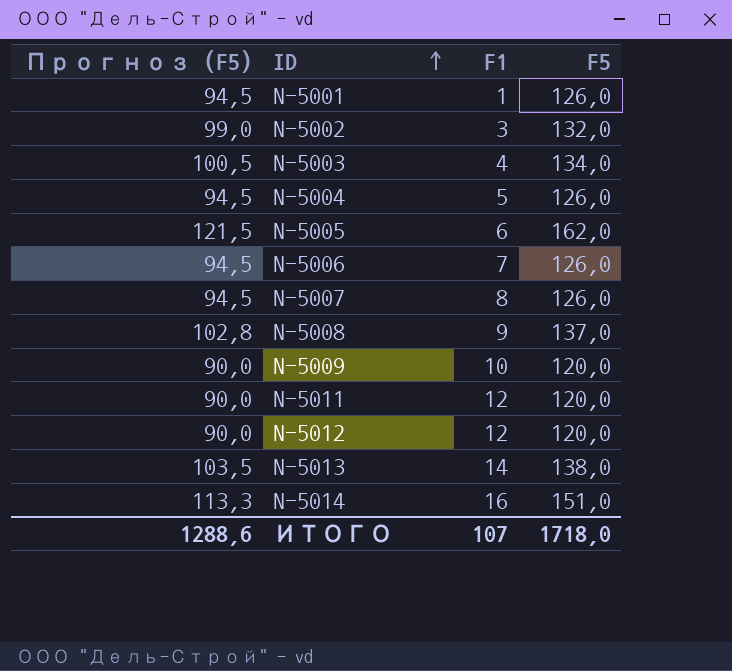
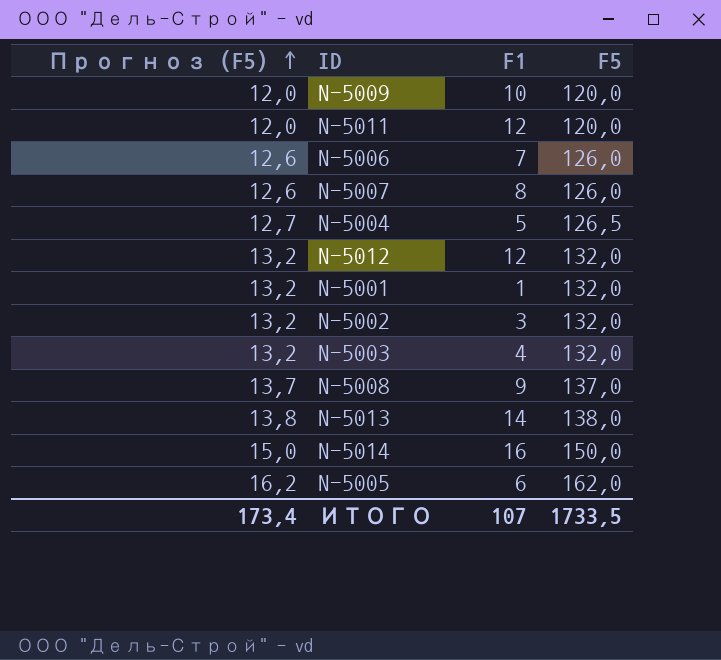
row order: ID ascending -> Прогноз (F5) ascending
column Прогноз (F5) | formula: [F5] * 0,75 -> [F5] * 0,1
N-5004 | F5: 126,0 -> 126,5
N-5012 | F5: 120,0 -> 132,0
N-5001 | F5: 126,0 -> 132,0
N-5003 | F5: 134,0 -> 132,0
N-5014 | F5: 151,0 -> 150,0
ИТОГО | Прогноз (F5): 1288,6 -> 173,4
ИТОГО | F5: 1718,0 -> 1733,5

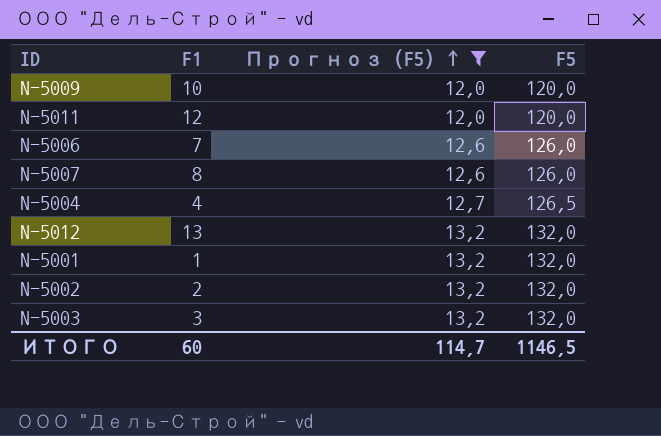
filter: none -> Прогноз (F5) <= 13,2
column Прогноз (F5) | position: 1 -> 3
N-5004 | F1: 5 -> 4
N-5012 | F1: 12 -> 13
N-5002 | F1: 3 -> 2
N-5003 | F1: 4 -> 3
ИТОГО | F1: 107 -> 60
ИТОГО | Прогноз (F5): 173,4 -> 114,7
ИТОГО | F5: 1733,5 -> 1146,5

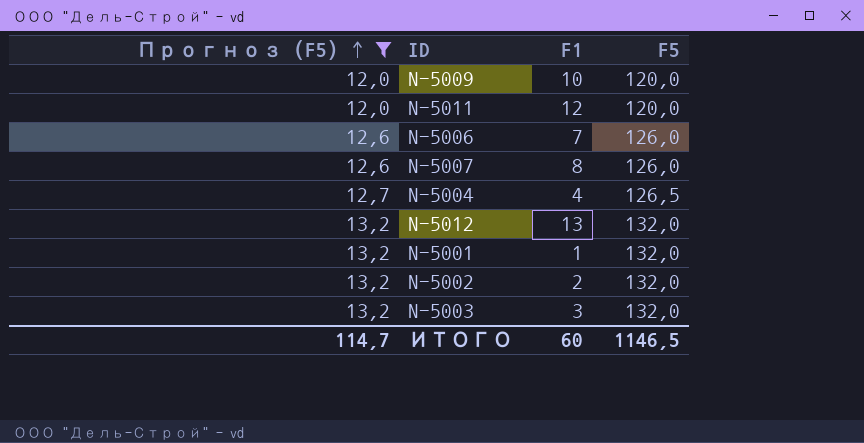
column Прогноз (F5) | position: 3 -> 1

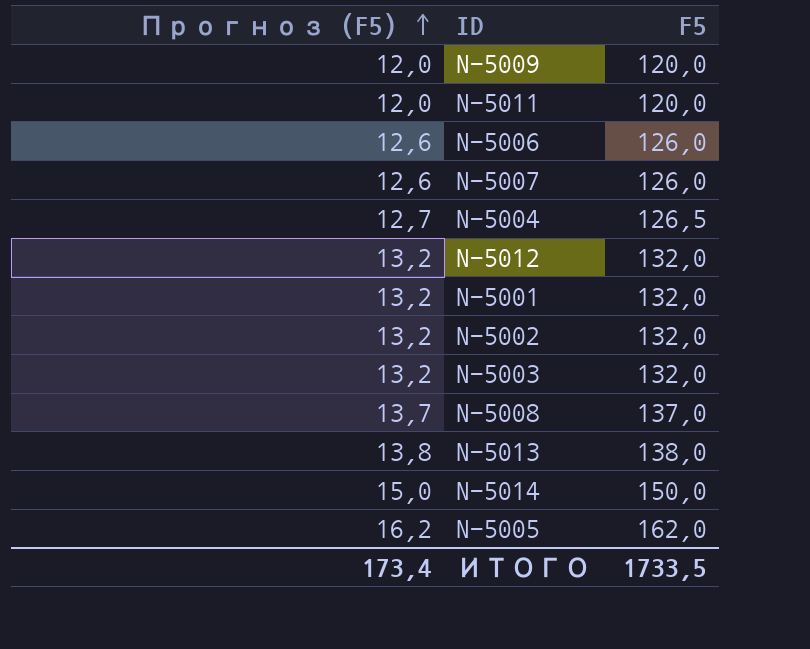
filter: Прогноз (F5) <= 13,2 -> none
column F1 | position: 3 -> none
ИТОГО | Прогноз (F5): 114,7 -> 173,4
ИТОГО | F5: 1146,5 -> 1733,5

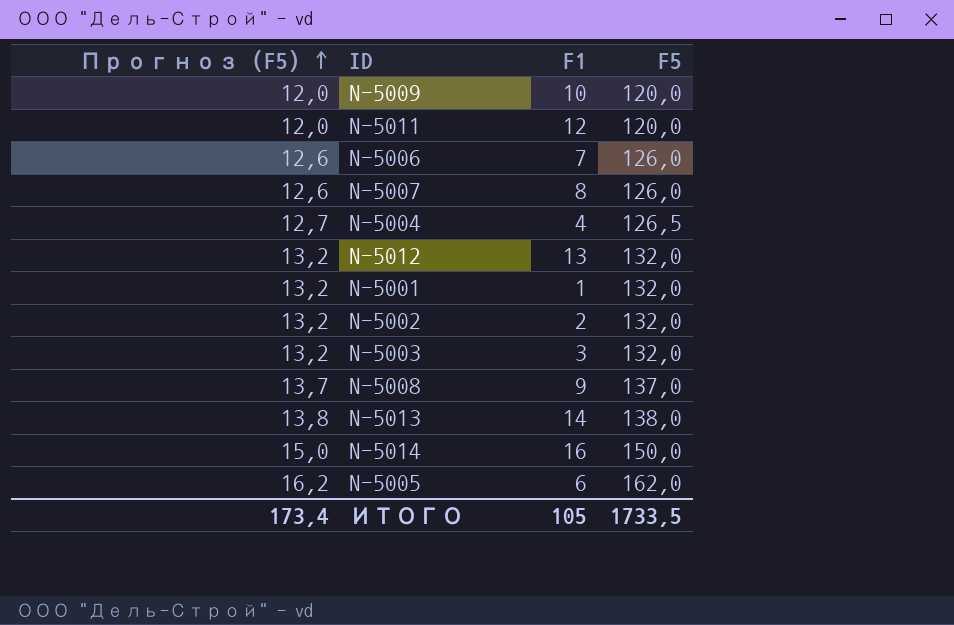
column F1 | position: none -> 3

